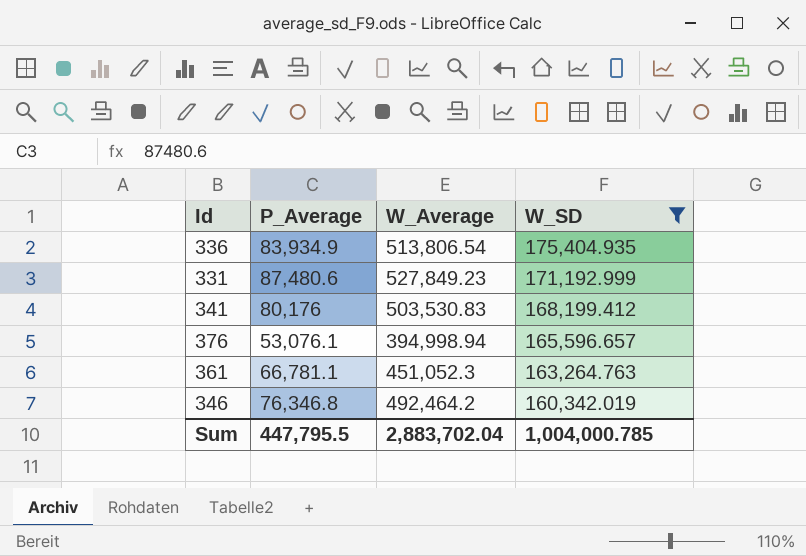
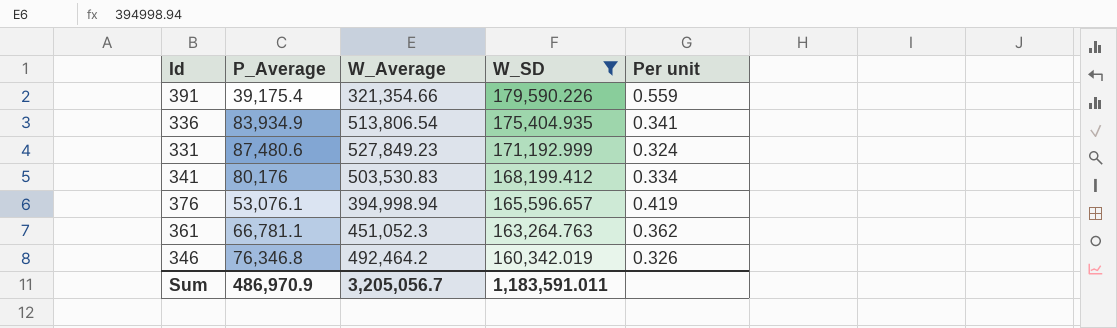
column Per unit | formula: none -> [W_SD] / [W_Average]
row 391: none -> 39,175.4 | 321,354.66 | 179,590.226 | 0.559
Sum | P_Average: 447,795.5 -> 486,970.9
Sum | W_Average: 2,883,702.04 -> 3,205,056.7
Sum | W_SD: 1,004,000.785 -> 1,183,591.011

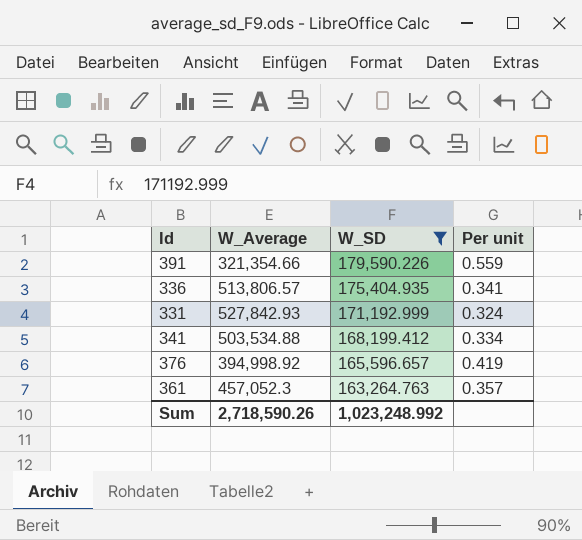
column P_Average | position: 2 -> none
row 346: 76,346.8 | 492,464.2 | 160,342.019 | 0.326 -> none
336 | W_Average: 513,806.54 -> 513,806.57
331 | W_Average: 527,849.23 -> 527,842.93
341 | W_Average: 503,530.83 -> 503,534.88
376 | W_Average: 394,998.94 -> 394,998.92
361 | W_Average: 451,052.3 -> 457,052.3
361 | Per unit: 0.362 -> 0.357
Sum | W_Average: 3,205,056.7 -> 2,718,590.26
Sum | W_SD: 1,183,591.011 -> 1,023,248.992

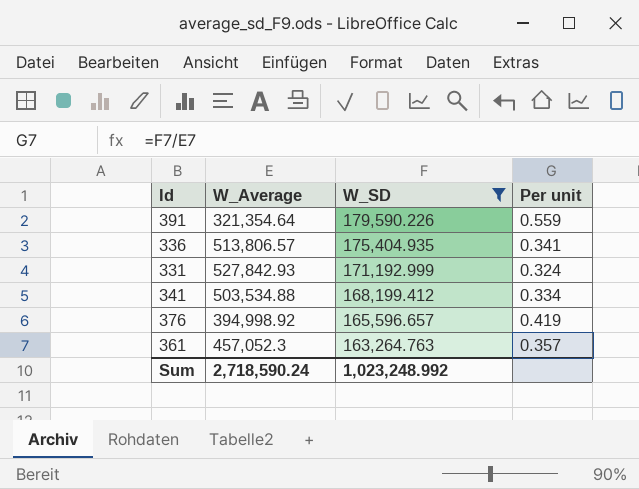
391 | W_Average: 321,354.66 -> 321,354.64
Sum | W_Average: 2,718,590.26 -> 2,718,590.24

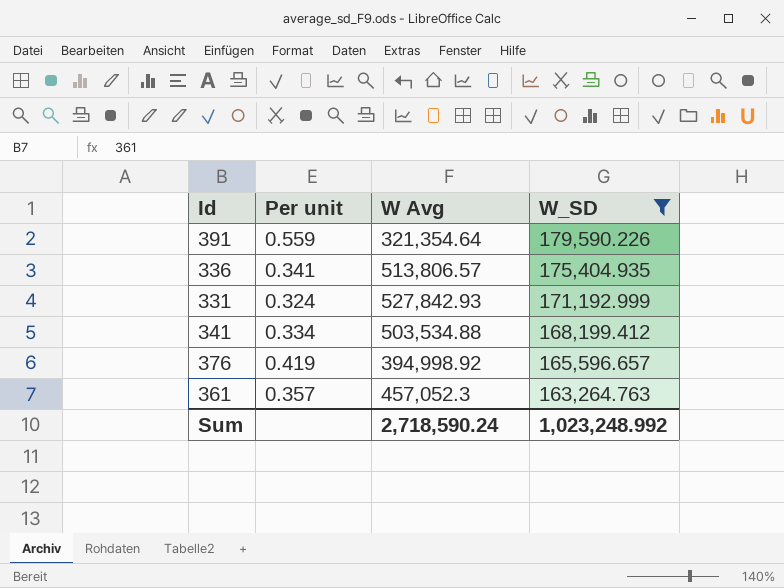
column Per unit | position: 4 -> 2
column name: W_Average -> W Avg

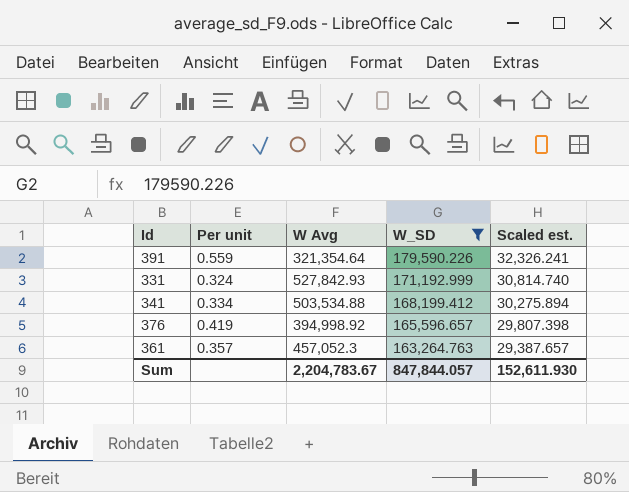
column Scaled est. | formula: none -> [W_SD] * 0.18
row 336: 0.341 | 513,806.57 | 175,404.935 -> none
Sum | W Avg: 2,718,590.24 -> 2,204,783.67
Sum | W_SD: 1,023,248.992 -> 847,844.057

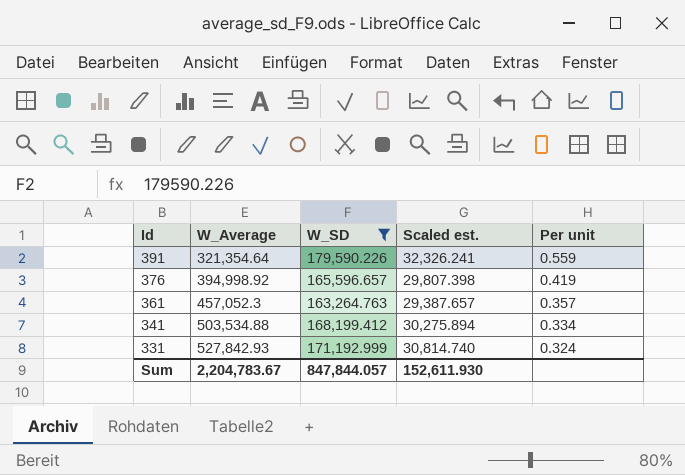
row order: W_SD descending -> Id descending
column name: W Avg -> W_Average
column Per unit | position: 2 -> 5

